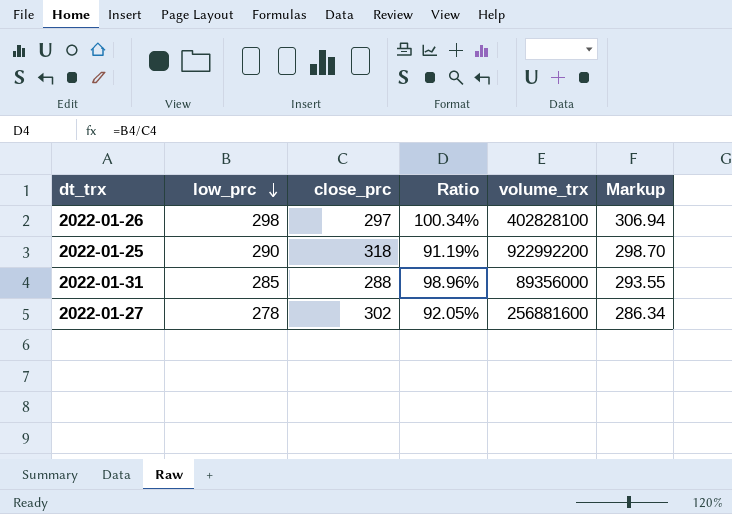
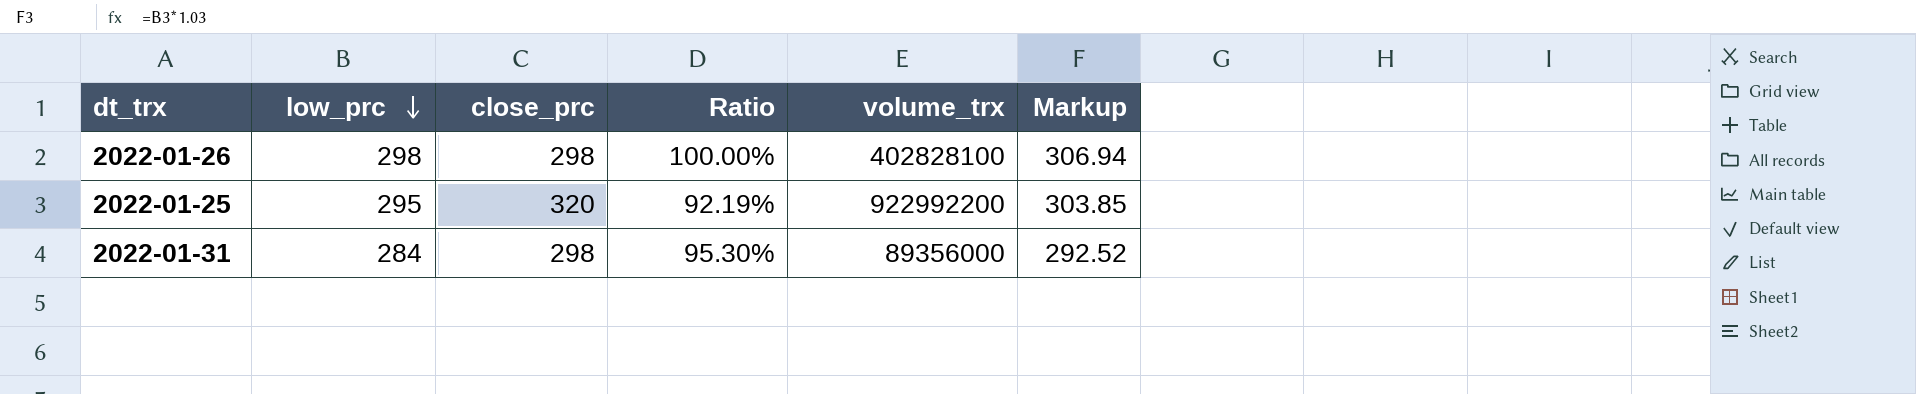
row 2022-01-27: 278 | 302 | 92.05% | 256881600 | 286.34 -> none
2022-01-26 | close_prc: 297 -> 298
2022-01-26 | Ratio: 100.34% -> 100.00%
2022-01-25 | low_prc: 290 -> 295
2022-01-25 | close_prc: 318 -> 320
2022-01-25 | Ratio: 91.19% -> 92.19%
2022-01-25 | Markup: 298.70 -> 303.85
2022-01-31 | low_prc: 285 -> 284
2022-01-31 | close_prc: 288 -> 298
2022-01-31 | Ratio: 98.96% -> 95.30%
2022-01-31 | Markup: 293.55 -> 292.52

